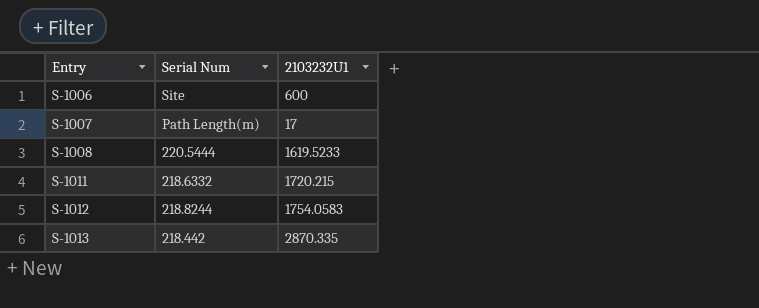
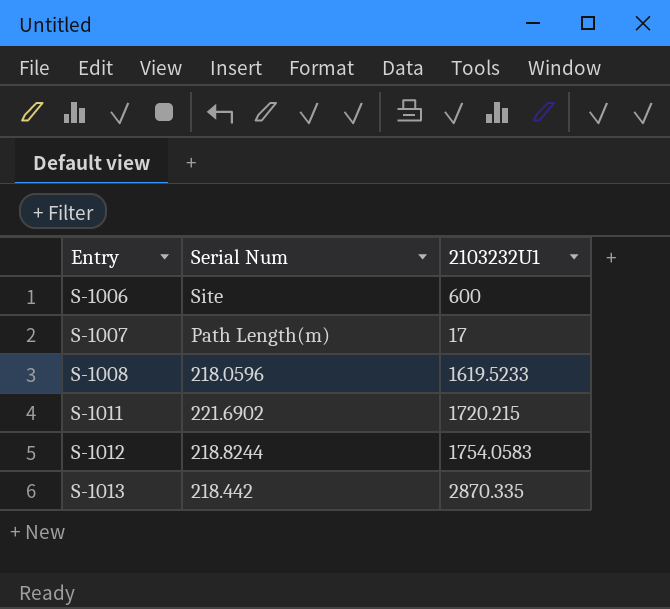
S-1008 | Serial Num: 220.5444 -> 218.0596
S-1011 | Serial Num: 218.6332 -> 221.6902

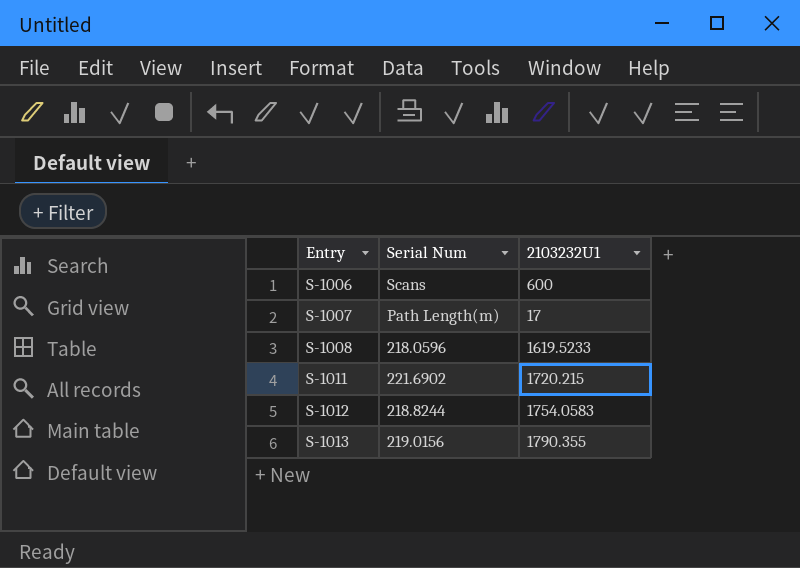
S-1006 | Serial Num: Site -> Scans
S-1013 | Serial Num: 218.442 -> 219.0156
S-1013 | 2103232U1: 2870.335 -> 1790.355

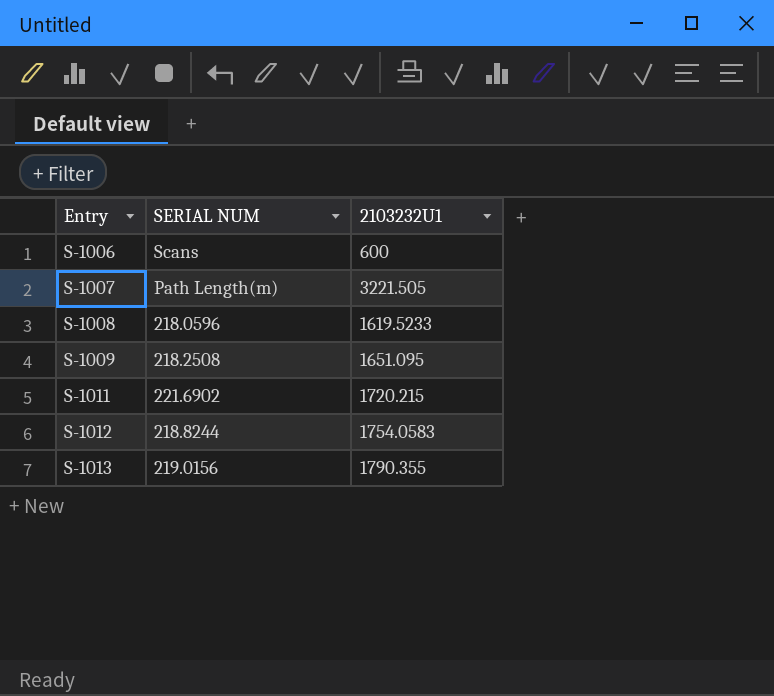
column name: Serial Num -> SERIAL NUM
S-1007 | 2103232U1: 17 -> 3221.505
row S-1009: none -> 218.2508 | 1651.095

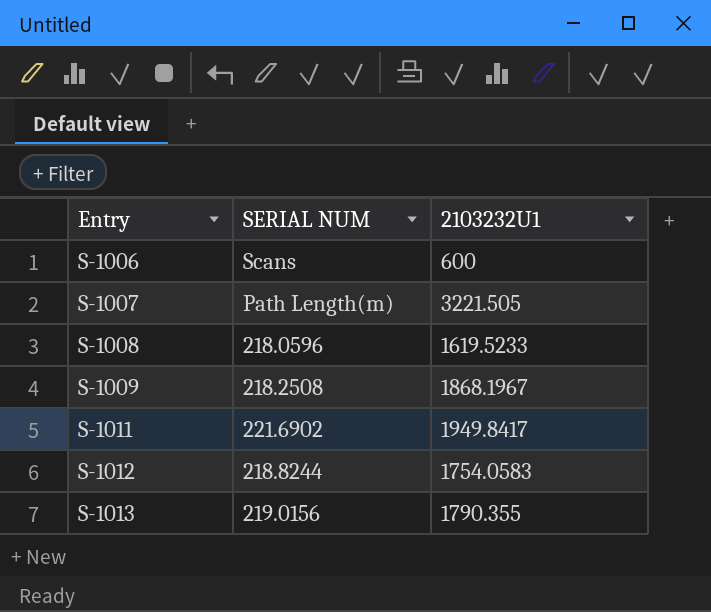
S-1009 | 2103232U1: 1651.095 -> 1868.1967
S-1011 | 2103232U1: 1720.215 -> 1949.8417

